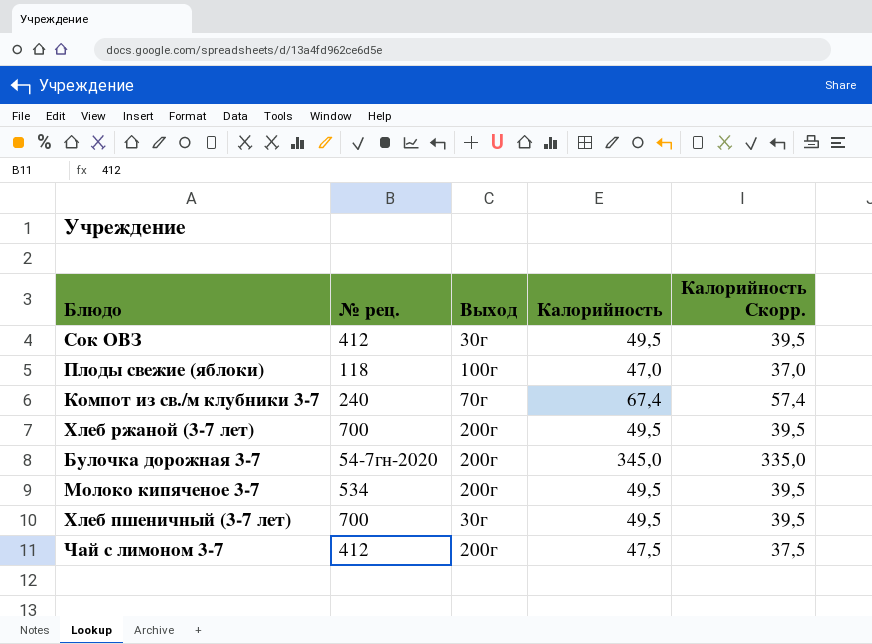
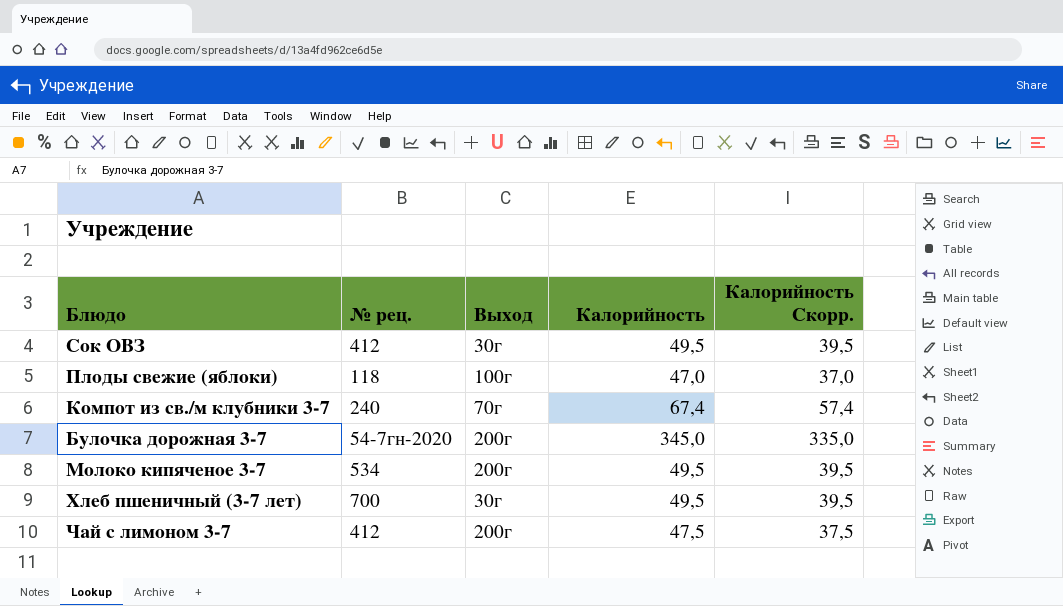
row Хлеб ржаной (3-7 лет): 700 | 200г | 49,5 | 39,5 -> none

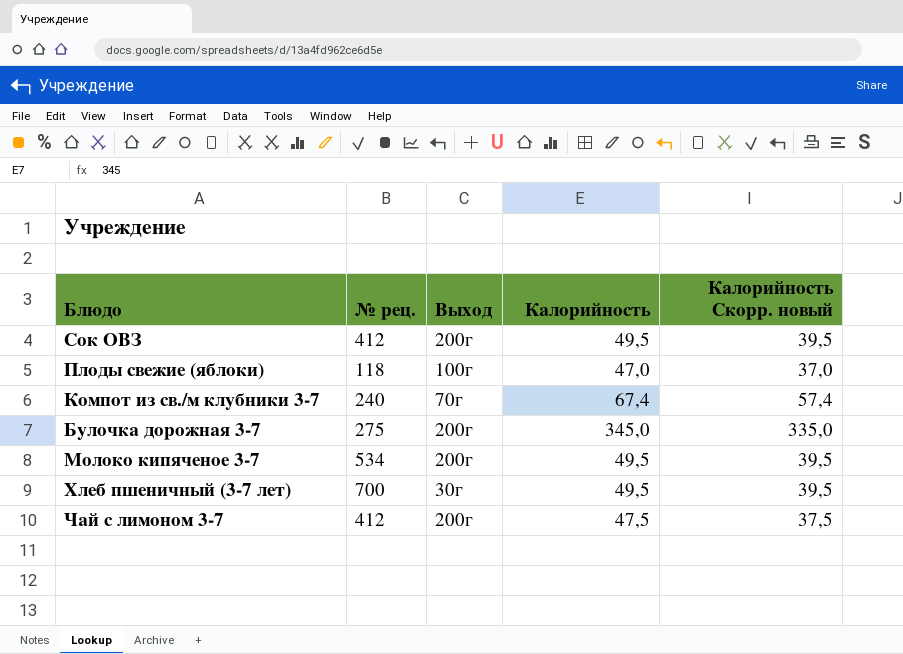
column name: Калорийность Скорр. -> Калорийность Скорр. новый
Сок ОВЗ | Выход: 30г -> 200г
Булочка дорожная 3-7 | № рец.: 54-7гн-2020 -> 275

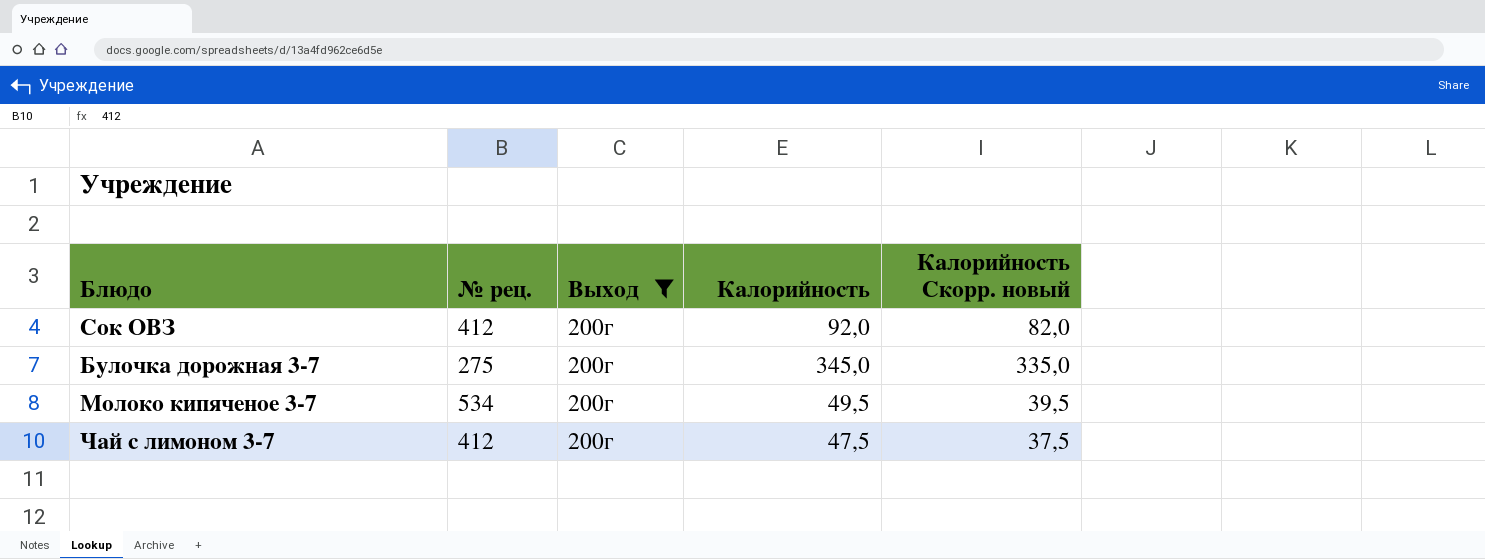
filter: none -> Выход = 200г
Сок ОВЗ | Калорийность: 49,5 -> 92,0
Сок ОВЗ | Калорийность Скорр. новый: 39,5 -> 82,0

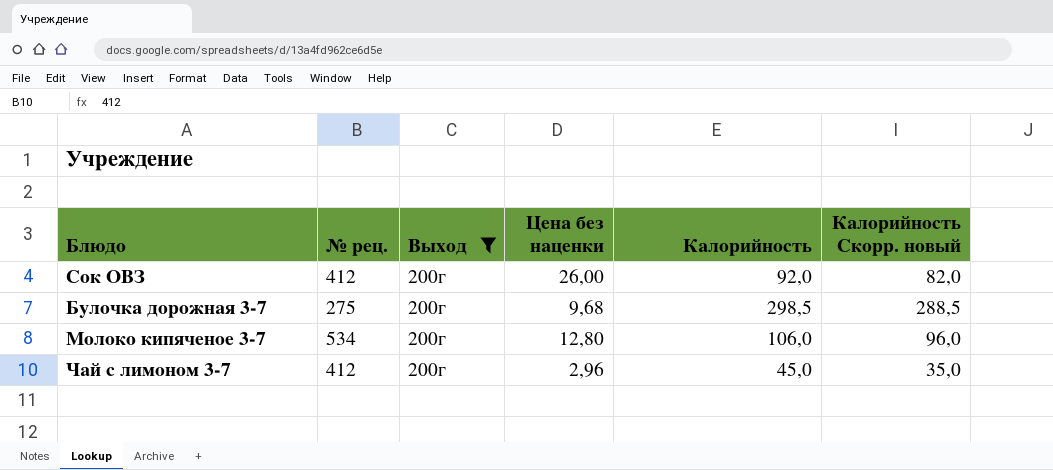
column Цена без наценки | position: none -> 4
Булочка дорожная 3-7 | Калорийность: 345,0 -> 298,5
Булочка дорожная 3-7 | Калорийность Скорр. новый: 335,0 -> 288,5
Молоко кипяченое 3-7 | Калорийность: 49,5 -> 106,0
Молоко кипяченое 3-7 | Калорийность Скорр. новый: 39,5 -> 96,0
Чай с лимоном 3-7 | Калорийность: 47,5 -> 45,0
Чай с лимоном 3-7 | Калорийность Скорр. новый: 37,5 -> 35,0

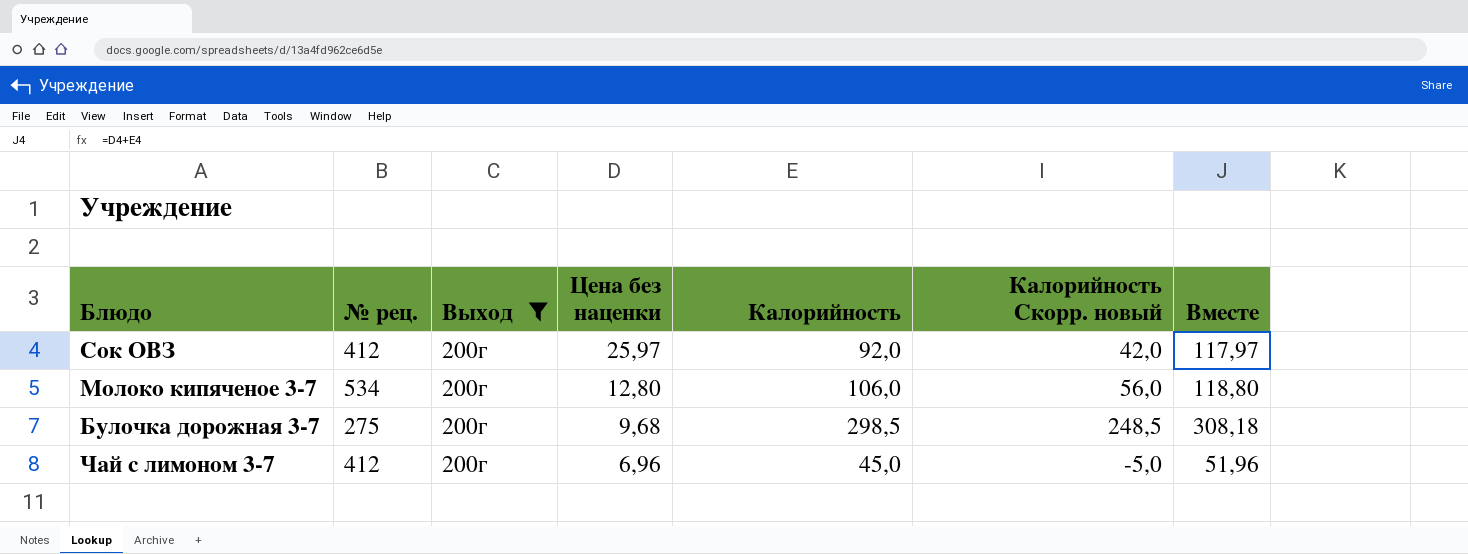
row order: none -> Цена без наценки descending
column Калорийность Скорр. новый | formula: [Калорийность] - 10 -> [Калорийность] - 50
column Вместе | formula: none -> [Цена без наценки] + [Калорийность]
Сок ОВЗ | Цена без наценки: 26,00 -> 25,97
Чай с лимоном 3-7 | Цена без наценки: 2,96 -> 6,96

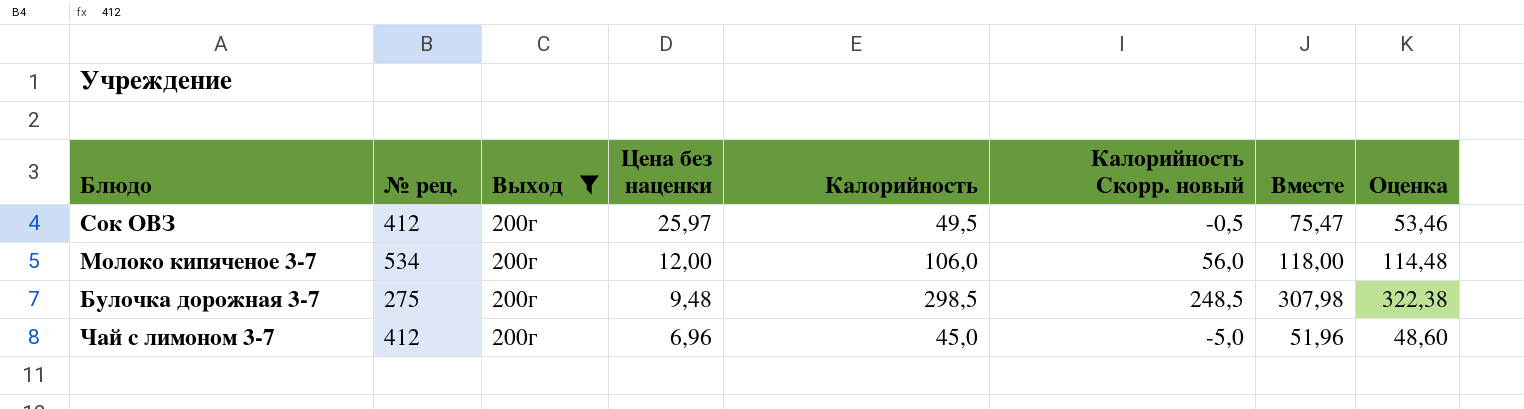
column Оценка | formula: none -> [Калорийность] * 1,08
Сок ОВЗ | Калорийность: 92,0 -> 49,5
Сок ОВЗ | Калорийность Скорр. новый: 42,0 -> -0,5
Сок ОВЗ | Вместе: 117,97 -> 75,47
Молоко кипяченое 3-7 | Цена без наценки: 12,80 -> 12,00
Молоко кипяченое 3-7 | Вместе: 118,80 -> 118,00
Булочка дорожная 3-7 | Цена без наценки: 9,68 -> 9,48
Булочка дорожная 3-7 | Вместе: 308,18 -> 307,98

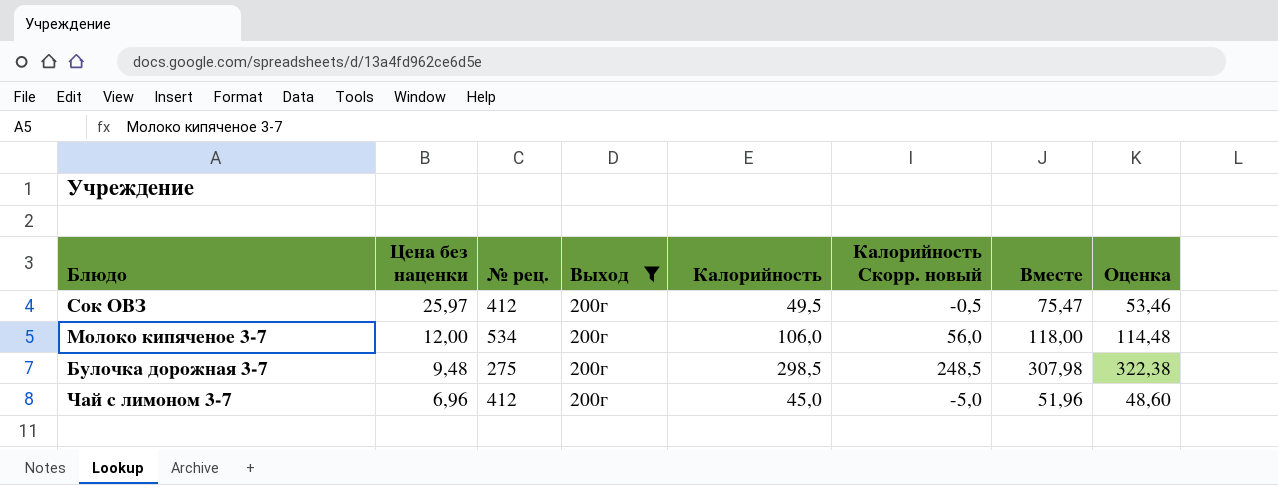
column Цена без наценки | position: 4 -> 2

